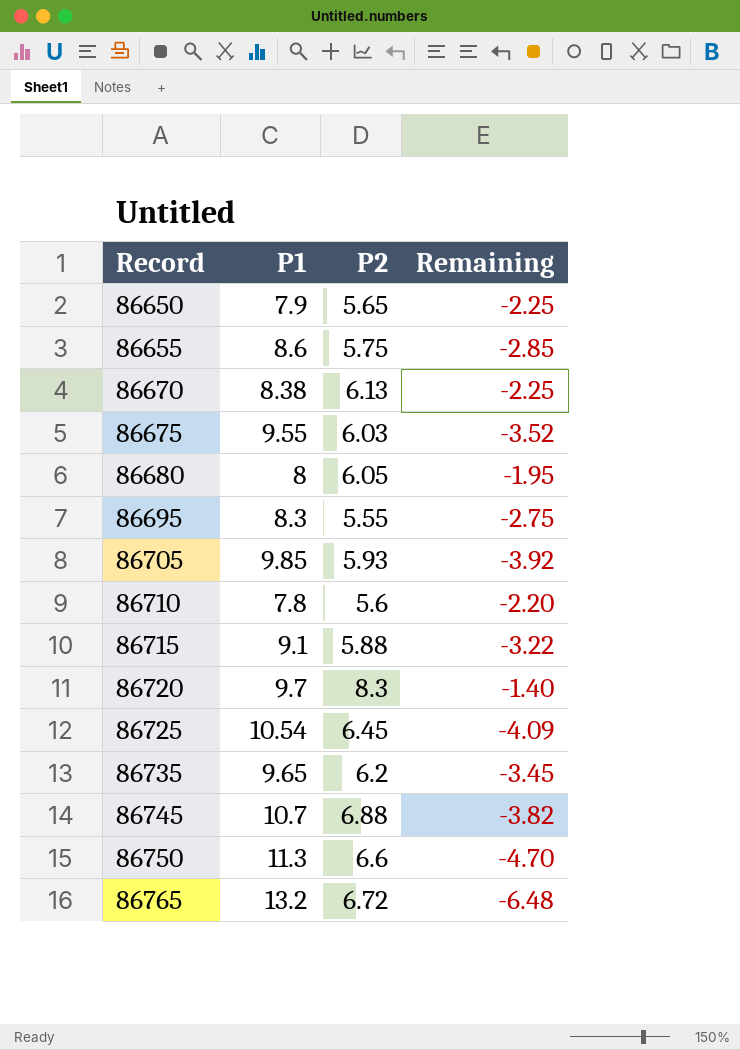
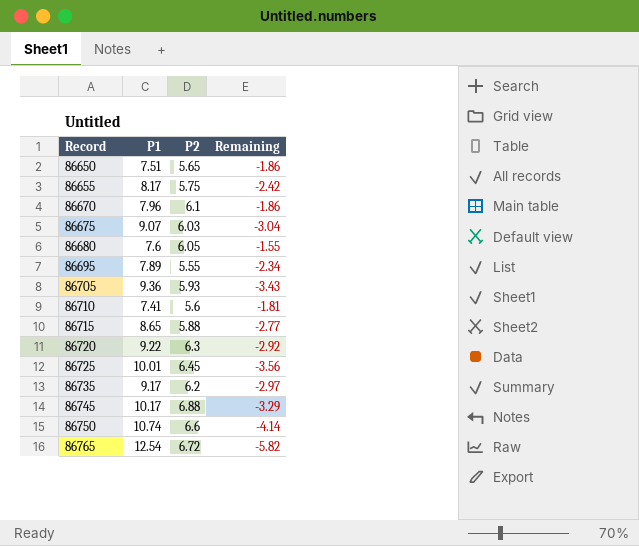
86650 | P1: 7.9 -> 7.51
86650 | Remaining: -2.25 -> -1.86
86655 | P1: 8.6 -> 8.17
86655 | Remaining: -2.85 -> -2.42
86670 | P1: 8.38 -> 7.96
86670 | P2: 6.13 -> 6.1
86670 | Remaining: -2.25 -> -1.86
86675 | P1: 9.55 -> 9.07
86675 | Remaining: -3.52 -> -3.04
86680 | P1: 8 -> 7.6
86680 | Remaining: -1.95 -> -1.55
86695 | P1: 8.3 -> 7.89
86695 | Remaining: -2.75 -> -2.34
86705 | P1: 9.85 -> 9.36
86705 | Remaining: -3.92 -> -3.43
86710 | P1: 7.8 -> 7.41
86710 | Remaining: -2.20 -> -1.81
86715 | P1: 9.1 -> 8.65
86715 | Remaining: -3.22 -> -2.77
86720 | P1: 9.7 -> 9.22
86720 | P2: 8.3 -> 6.3
86720 | Remaining: -1.40 -> -2.92
86725 | P1: 10.54 -> 10.01
86725 | Remaining: -4.09 -> -3.56
86735 | P1: 9.65 -> 9.17
86735 | Remaining: -3.45 -> -2.97
86745 | P1: 10.7 -> 10.17
86745 | Remaining: -3.82 -> -3.29
86750 | P1: 11.3 -> 10.74
86750 | Remaining: -4.70 -> -4.14
86765 | P1: 13.2 -> 12.54
86765 | Remaining: -6.48 -> -5.82

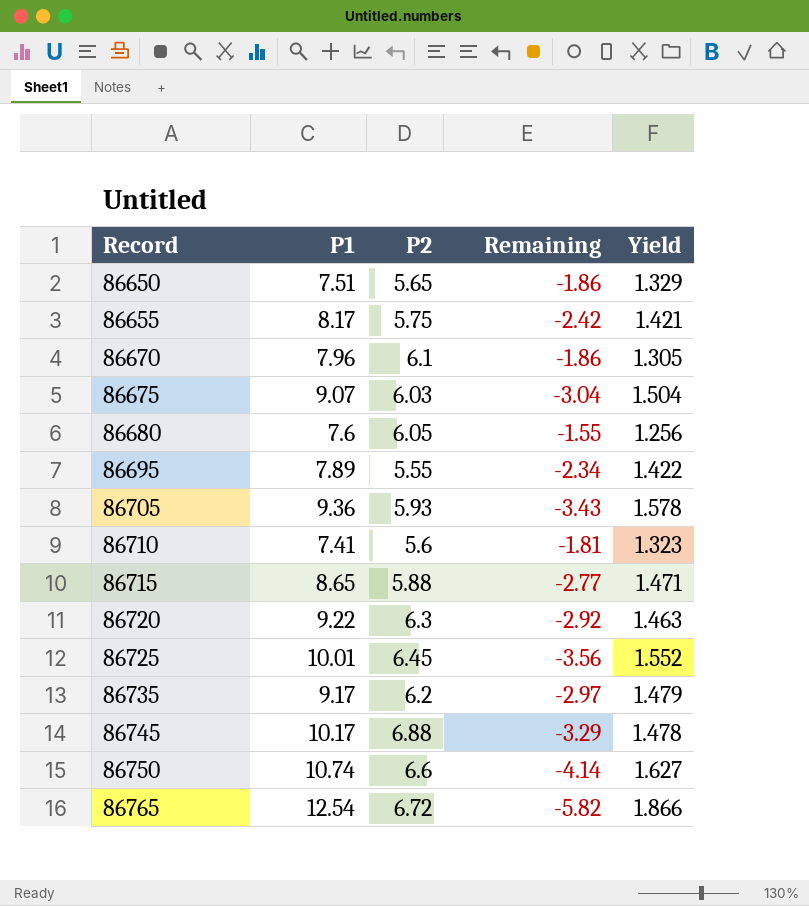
column Yield | formula: none -> [P1] / [P2]

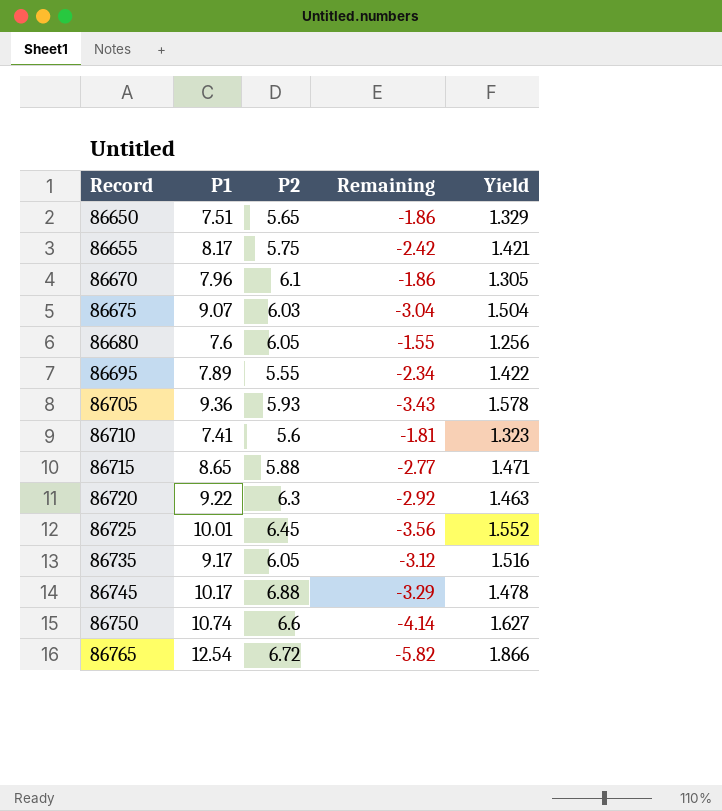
86735 | P2: 6.2 -> 6.05
86735 | Remaining: -2.97 -> -3.12
86735 | Yield: 1.479 -> 1.516

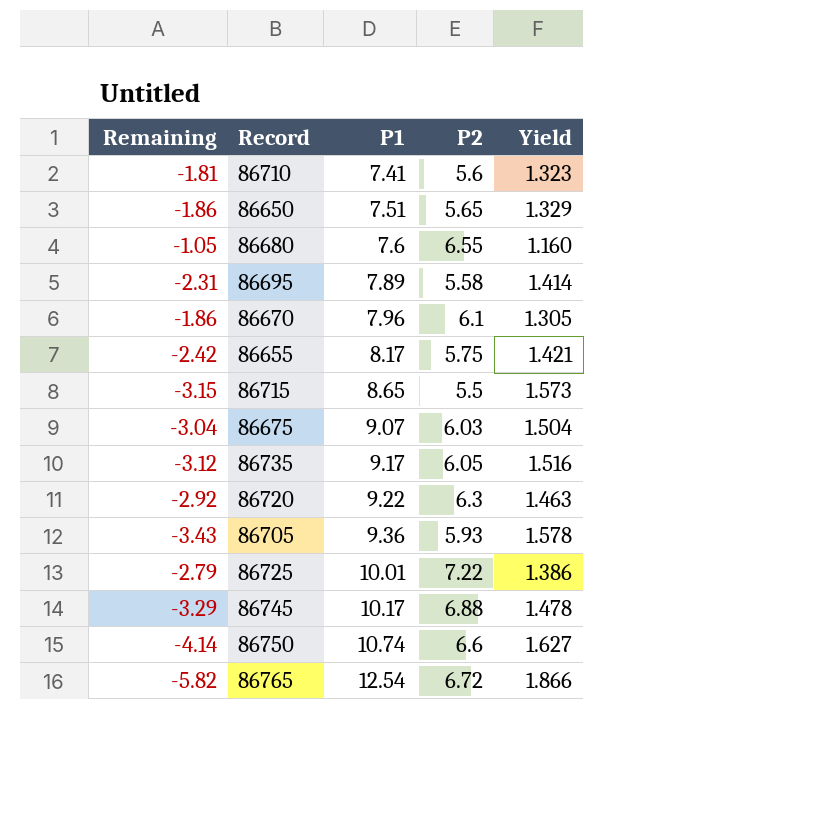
row order: Record ascending -> P1 ascending
column Remaining | position: 4 -> 1
86680 | Remaining: -1.55 -> -1.05
86680 | P2: 6.05 -> 6.55
86680 | Yield: 1.256 -> 1.160
86695 | Remaining: -2.34 -> -2.31
86695 | P2: 5.55 -> 5.58
86695 | Yield: 1.422 -> 1.414
86715 | Remaining: -2.77 -> -3.15
86715 | P2: 5.88 -> 5.5
86715 | Yield: 1.471 -> 1.573
86725 | Remaining: -3.56 -> -2.79
86725 | P2: 6.45 -> 7.22
86725 | Yield: 1.552 -> 1.386

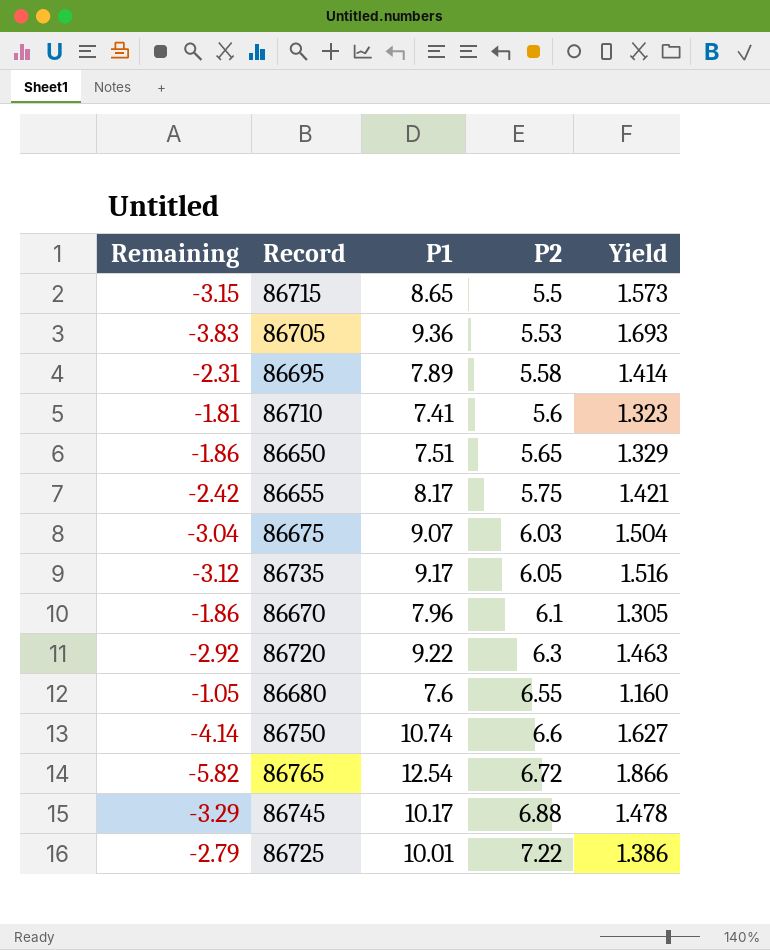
row order: P1 ascending -> P2 ascending
86705 | Remaining: -3.43 -> -3.83
86705 | P2: 5.93 -> 5.53
86705 | Yield: 1.578 -> 1.693

